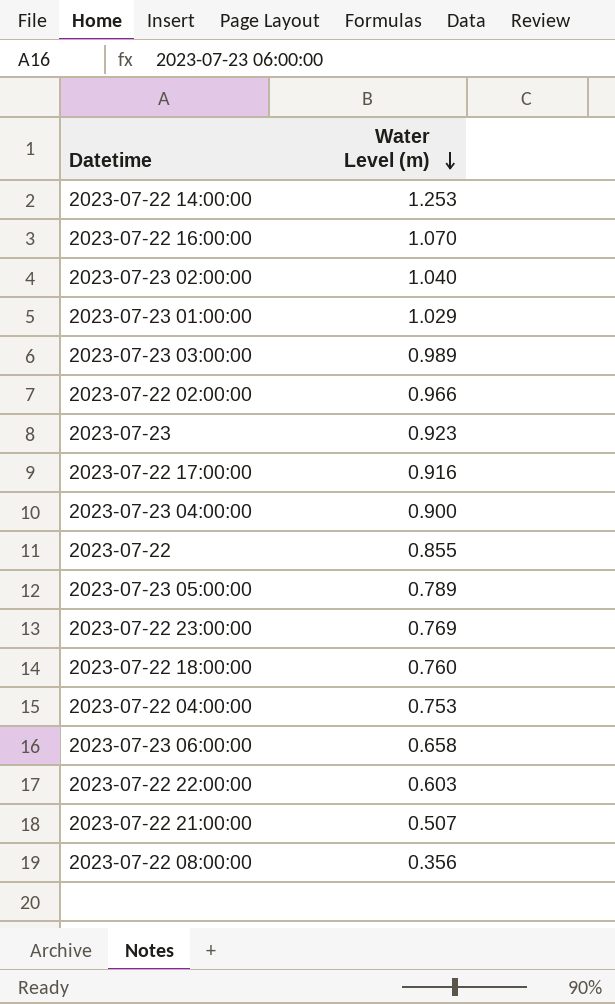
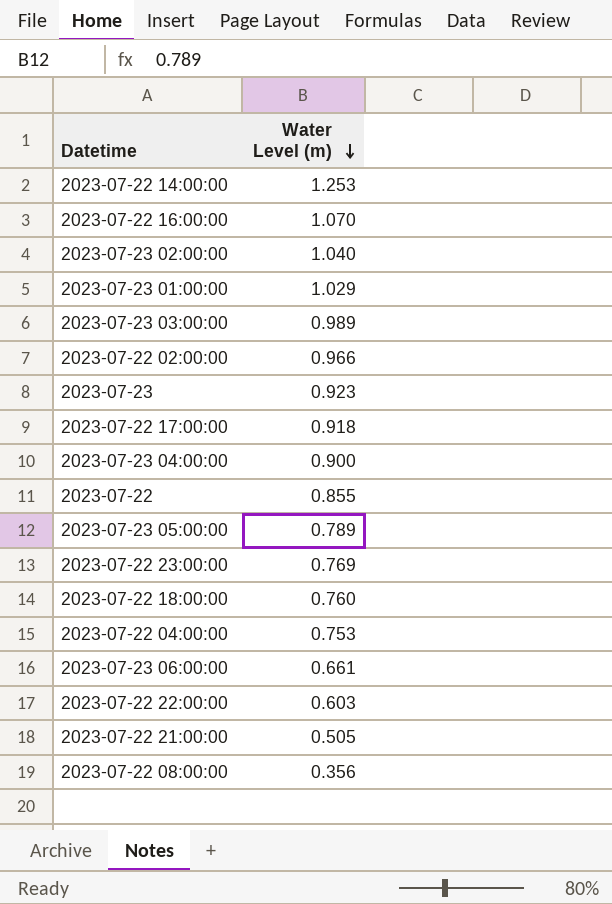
2023-07-22 17:00:00 | Water Level (m): 0.916 -> 0.918
2023-07-23 06:00:00 | Water Level (m): 0.658 -> 0.661
2023-07-22 21:00:00 | Water Level (m): 0.507 -> 0.505

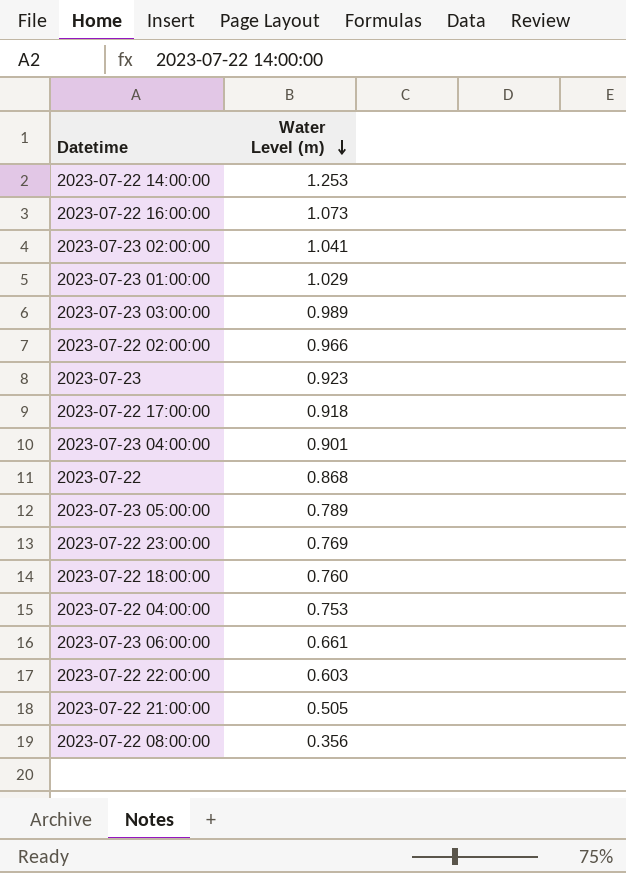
2023-07-22 16:00:00 | Water Level (m): 1.070 -> 1.073
2023-07-23 02:00:00 | Water Level (m): 1.040 -> 1.041
2023-07-23 04:00:00 | Water Level (m): 0.900 -> 0.901
2023-07-22 | Water Level (m): 0.855 -> 0.868

